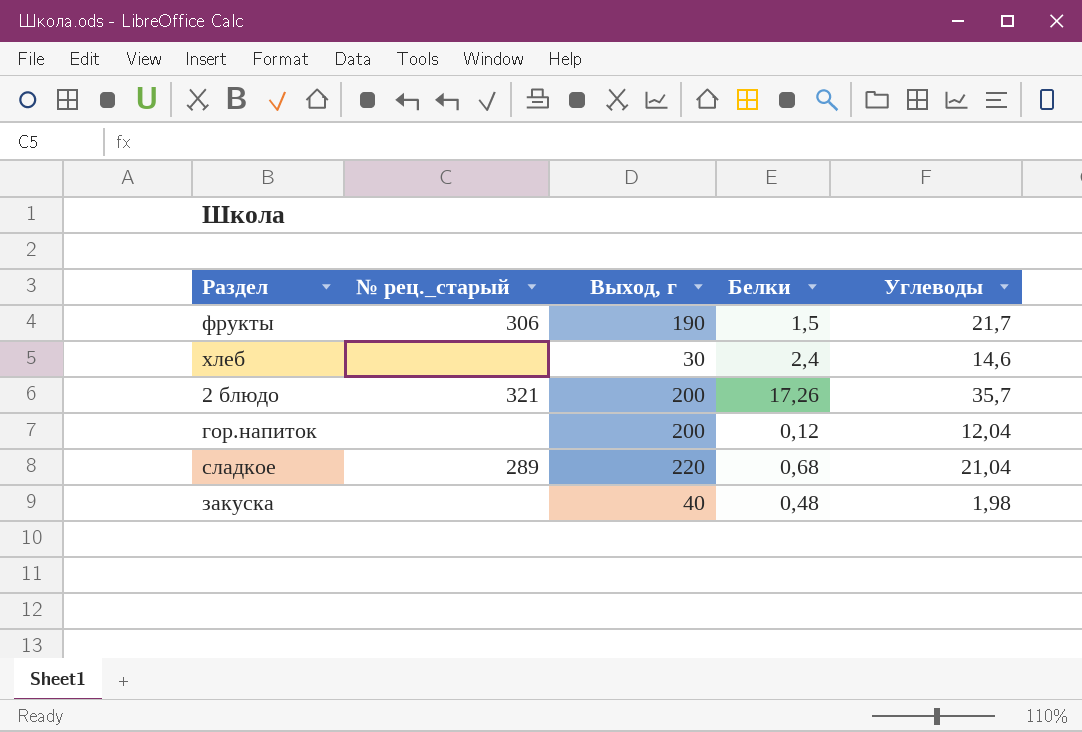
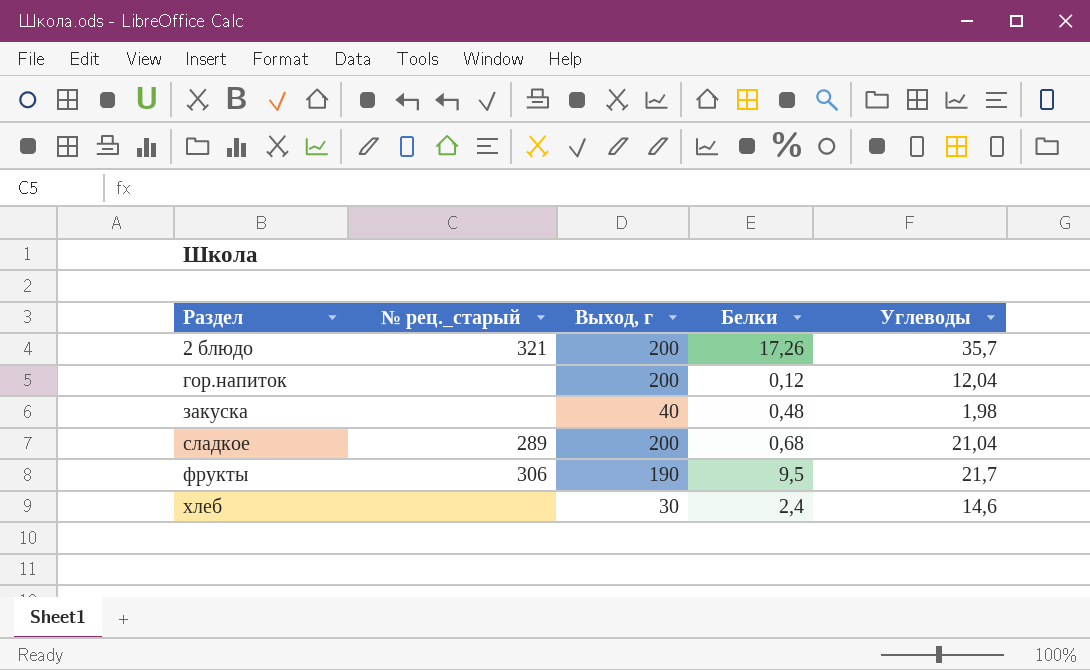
row order: none -> Раздел ascending
сладкое | Выход, г: 220 -> 200
фрукты | Белки: 1,5 -> 9,5

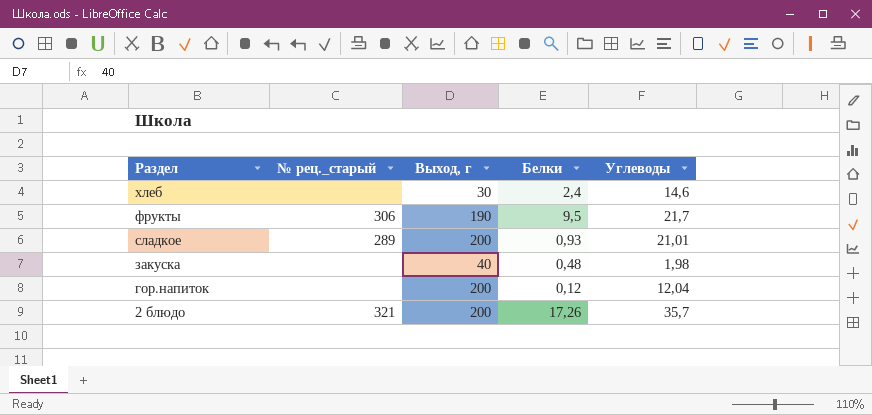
row order: Раздел ascending -> Раздел descending
сладкое | Белки: 0,68 -> 0,93
сладкое | Углеводы: 21,04 -> 21,01

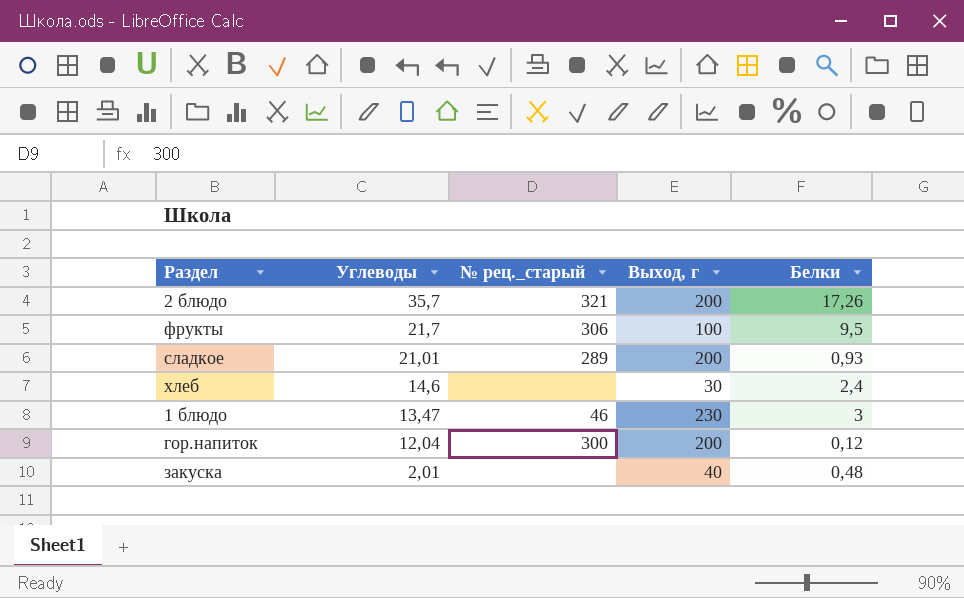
row order: Раздел descending -> Углеводы descending
column Углеводы | position: 5 -> 2
фрукты | Выход, г: 190 -> 100
row 1 блюдо: none -> 13,47 | 46 | 230 | 3
гор.напиток | № рец._старый: none -> 300
закуска | Углеводы: 1,98 -> 2,01

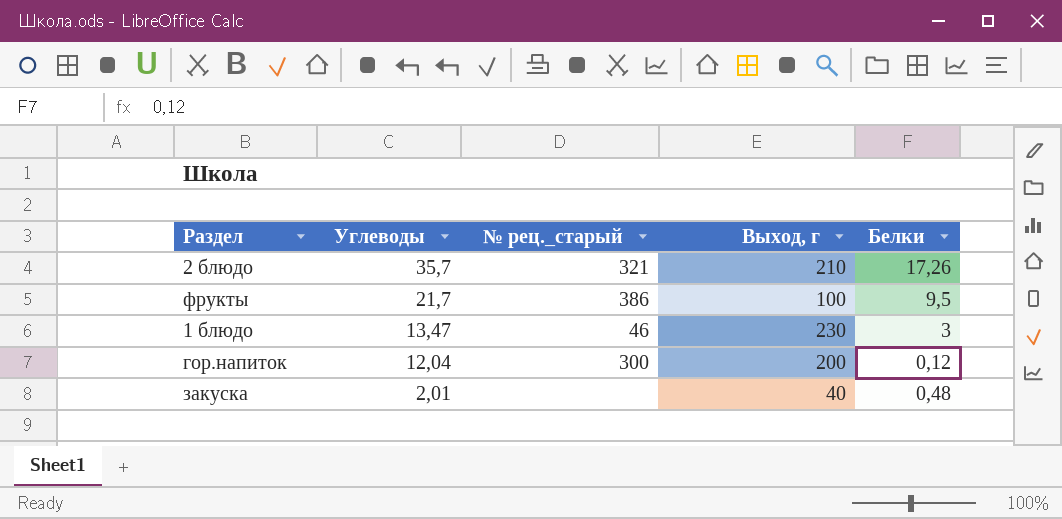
row сладкое: 21,01 | 289 | 200 | 0,93 -> none
row хлеб: 14,6 | none | 30 | 2,4 -> none
2 блюдо | Выход, г: 200 -> 210
фрукты | № рец._старый: 306 -> 386

